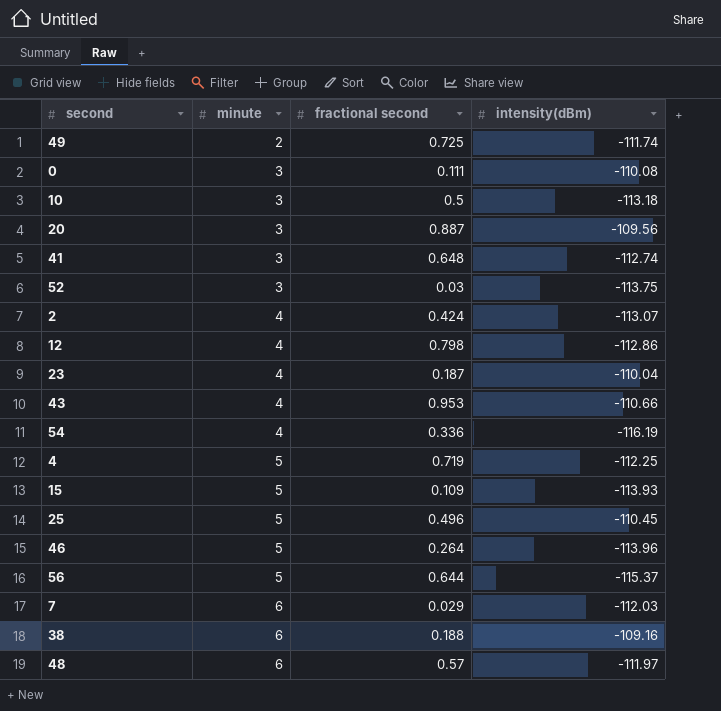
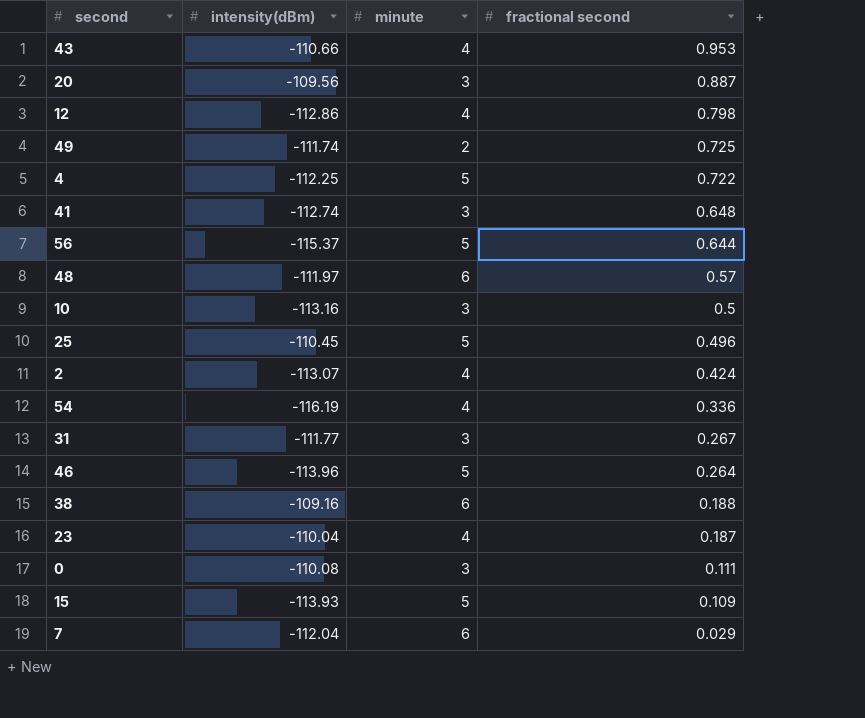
row order: minute ascending -> fractional second descending
column intensity(dBm) | position: 4 -> 2
row 52: 3 | 0.03 | -113.75 -> none
4 | fractional second: 0.719 -> 0.722
10 | intensity(dBm): -113.18 -> -113.16
row 31: none -> -111.77 | 3 | 0.267
7 | intensity(dBm): -112.03 -> -112.04

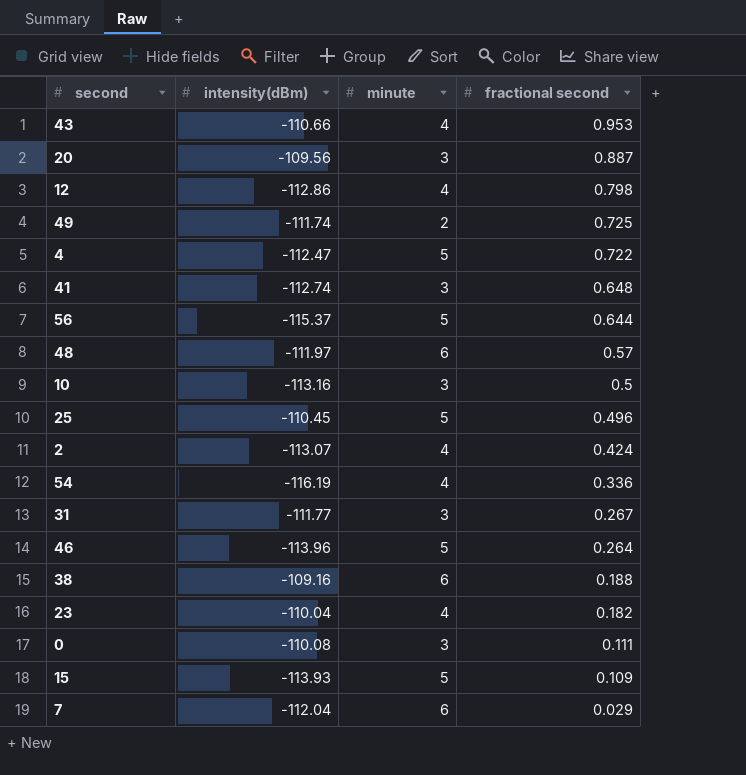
4 | intensity(dBm): -112.25 -> -112.47
23 | fractional second: 0.187 -> 0.182

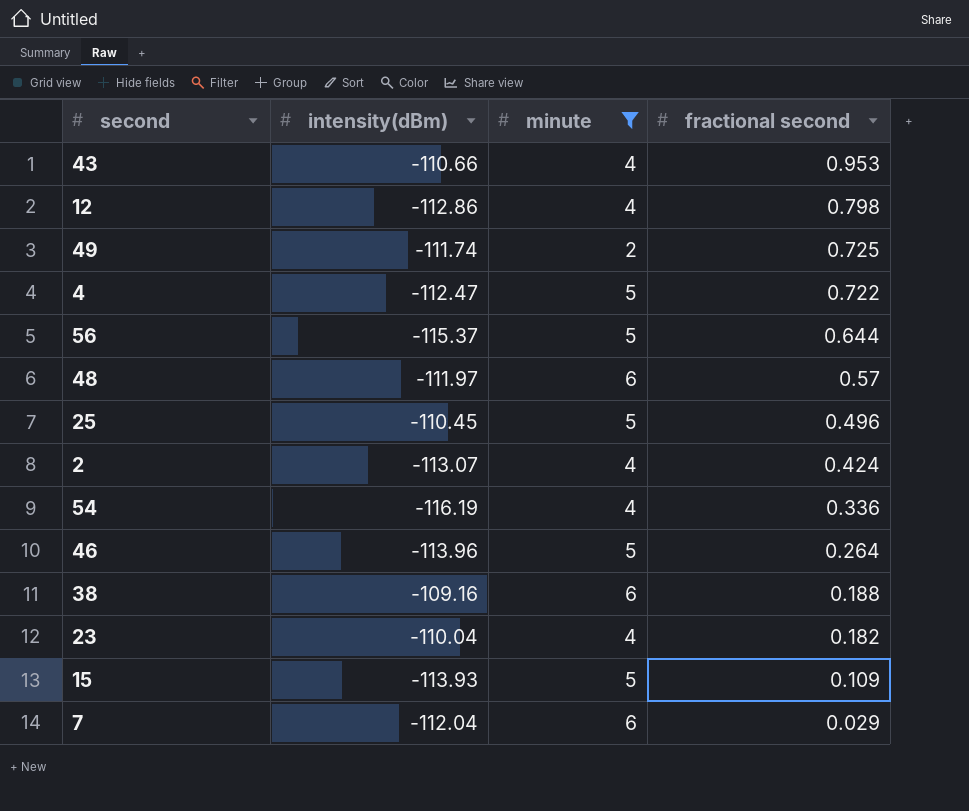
filter: none -> minute != 3

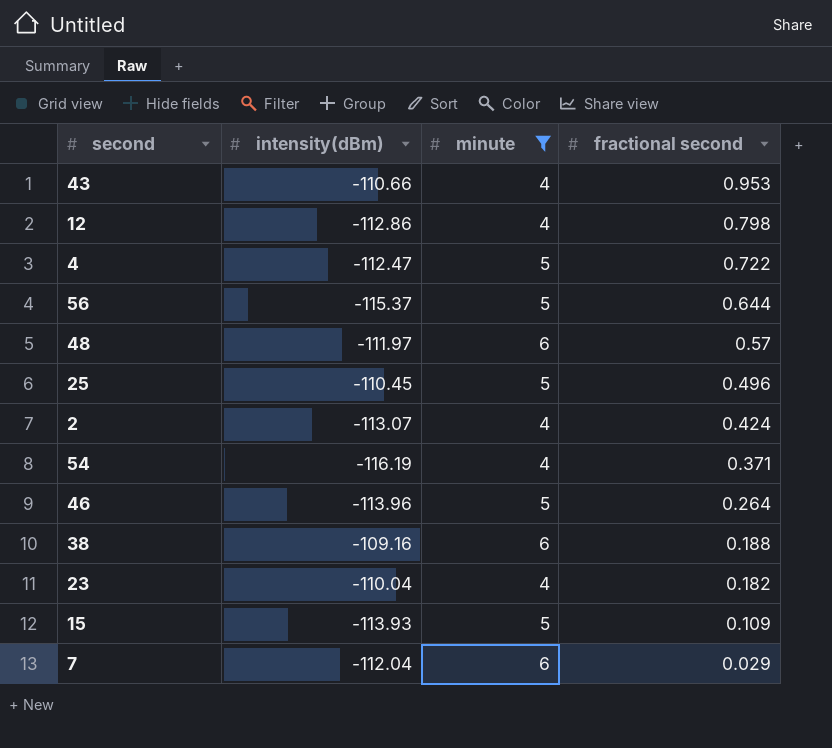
row 49: -111.74 | 2 | 0.725 -> none
54 | fractional second: 0.336 -> 0.371

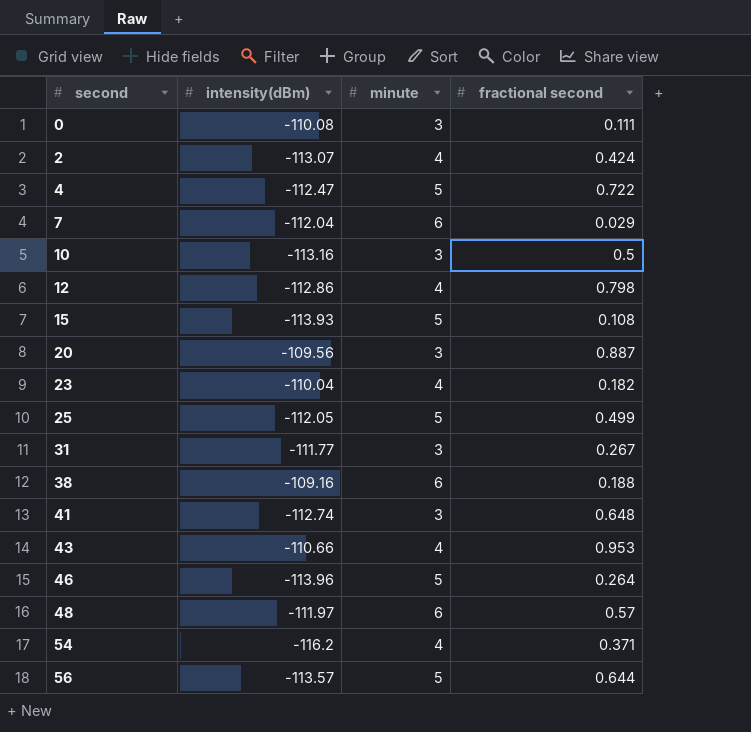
filter: minute != 3 -> none
row order: fractional second descending -> second ascending
15 | fractional second: 0.109 -> 0.108
25 | intensity(dBm): -110.45 -> -112.05
25 | fractional second: 0.496 -> 0.499
54 | intensity(dBm): -116.19 -> -116.2
56 | intensity(dBm): -115.37 -> -113.57

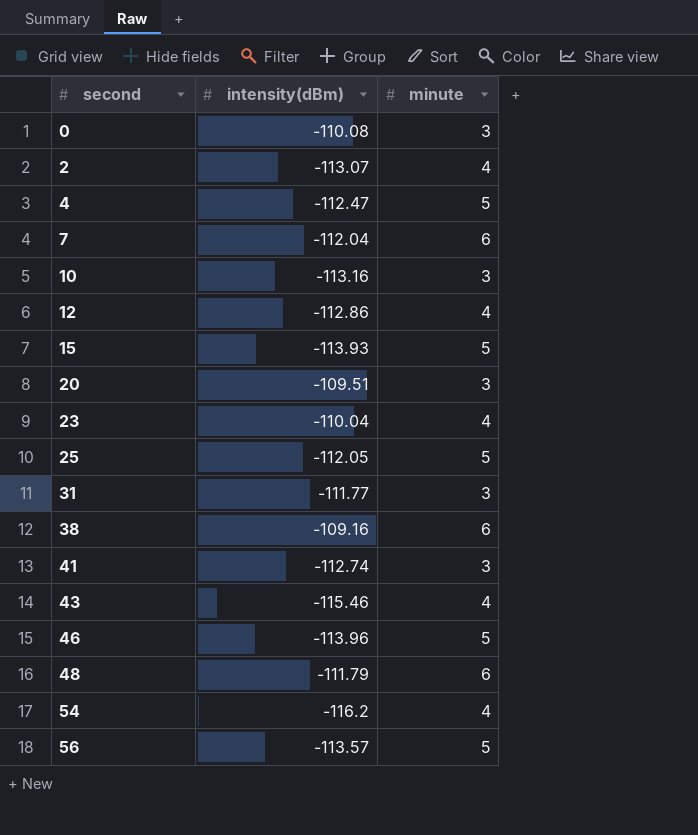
column fractional second | position: 4 -> none
20 | intensity(dBm): -109.56 -> -109.51
43 | intensity(dBm): -110.66 -> -115.46
48 | intensity(dBm): -111.97 -> -111.79

